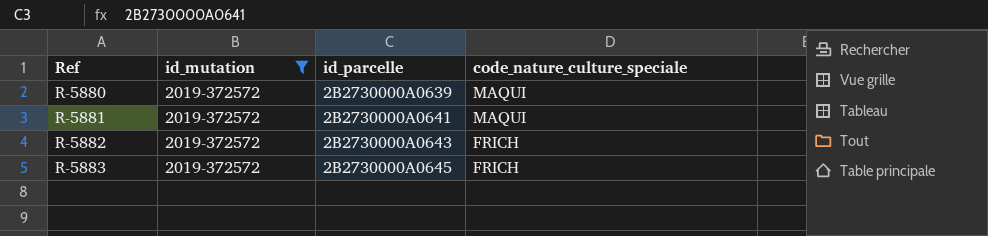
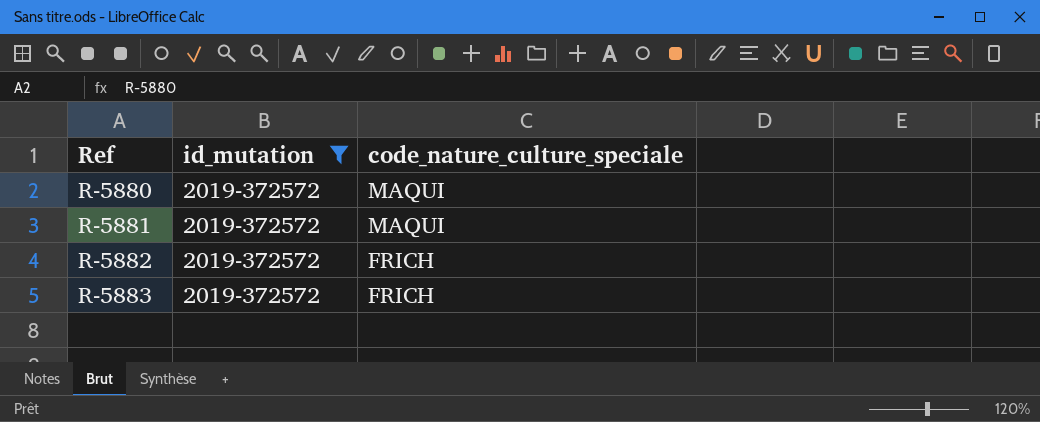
column id_parcelle | position: 3 -> none

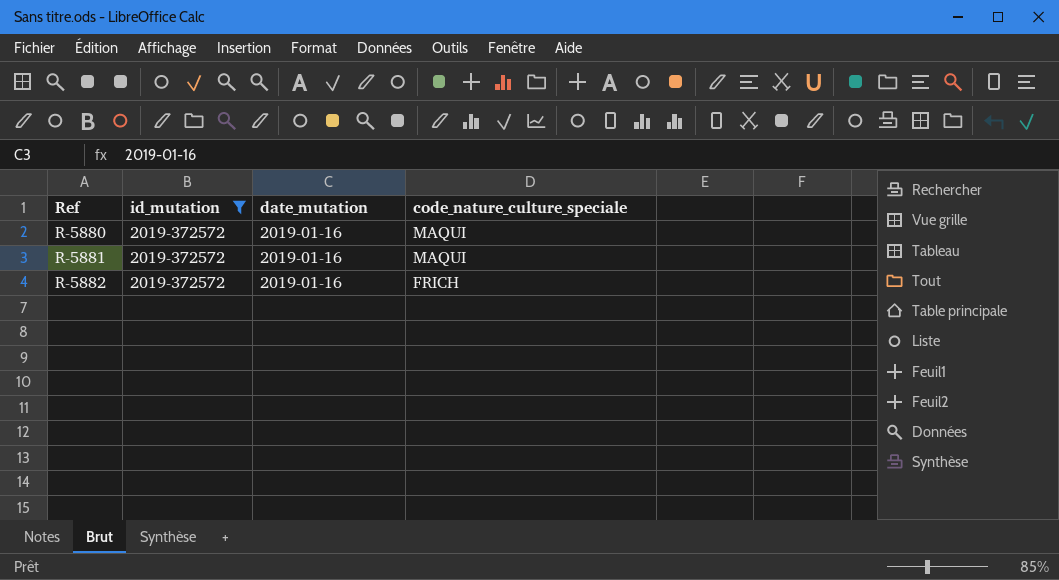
column date_mutation | position: none -> 3
row R-5883: 2019-372572 | FRICH -> none

